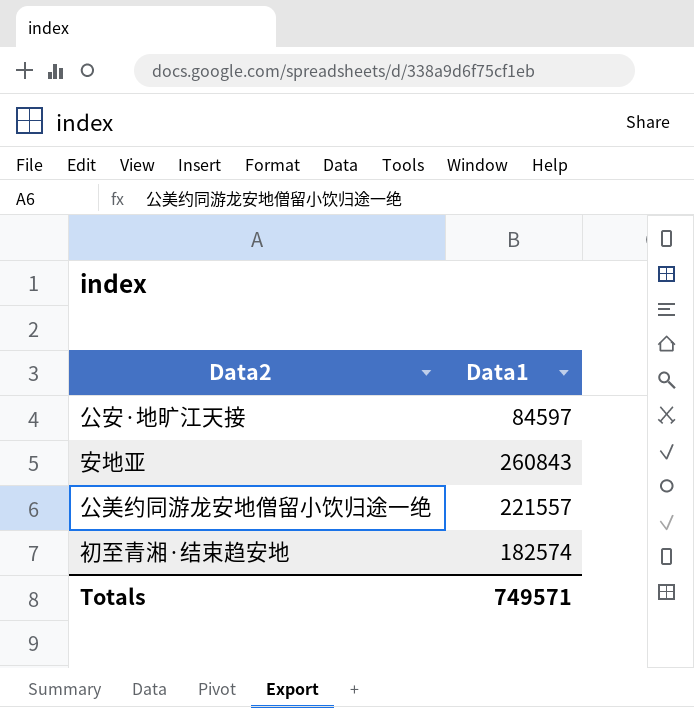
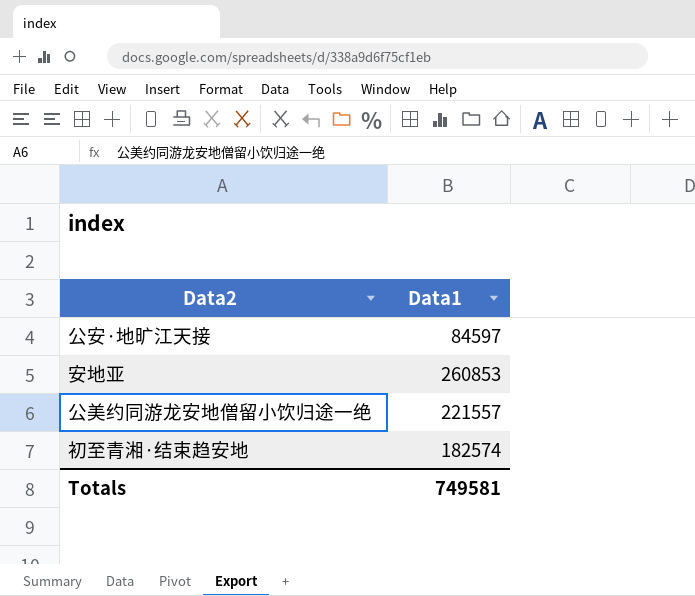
安地亚 | Data1: 260843 -> 260853
Totals | Data1: 749571 -> 749581

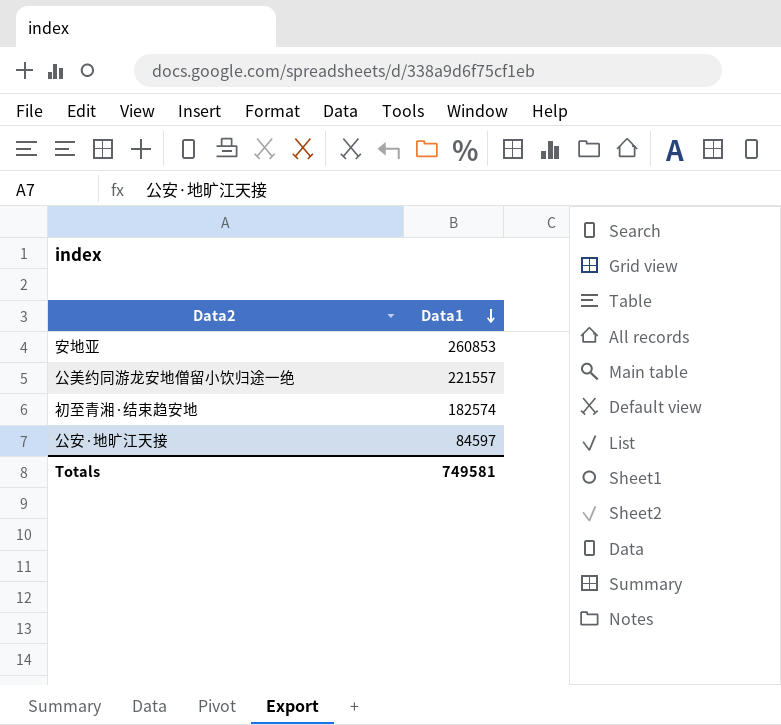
row order: none -> Data1 descending

